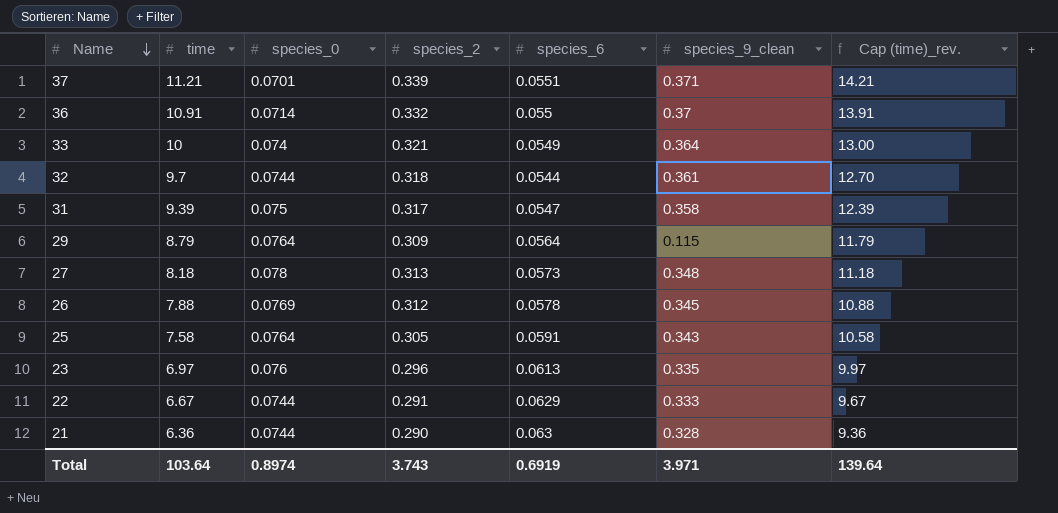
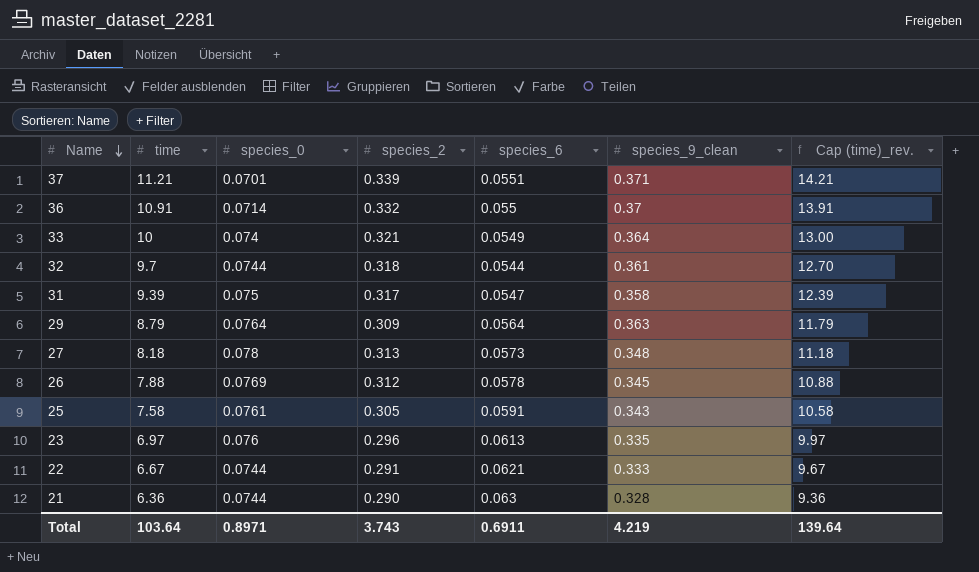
29 | species_9_clean: 0.115 -> 0.363
25 | species_0: 0.0764 -> 0.0761
22 | species_6: 0.0629 -> 0.0621
Total | species_0: 0.8974 -> 0.8971
Total | species_6: 0.6919 -> 0.6911
Total | species_9_clean: 3.971 -> 4.219

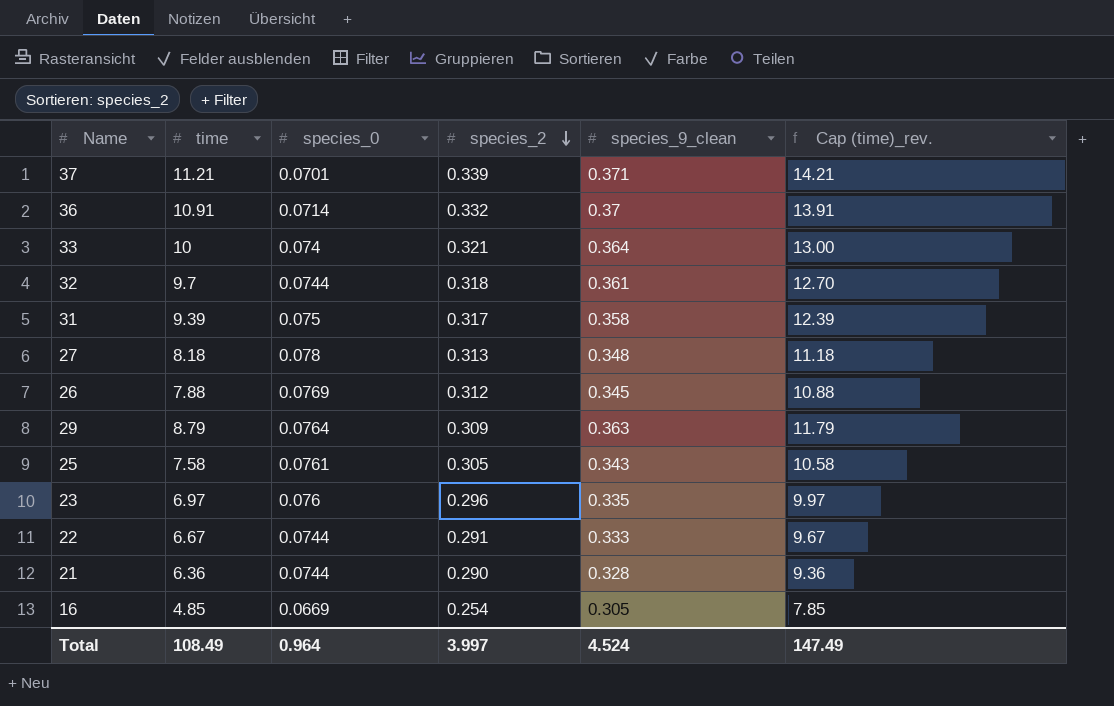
row order: Name descending -> species_2 descending
column species_6 | position: 5 -> none
row 16: none -> 4.85 | 0.0669 | 0.254 | 0.305 | 7.85
Total | time: 103.64 -> 108.49
Total | species_0: 0.8971 -> 0.964
Total | species_2: 3.743 -> 3.997
Total | species_9_clean: 4.219 -> 4.524
Total | Cap (time)_rev.: 139.64 -> 147.49

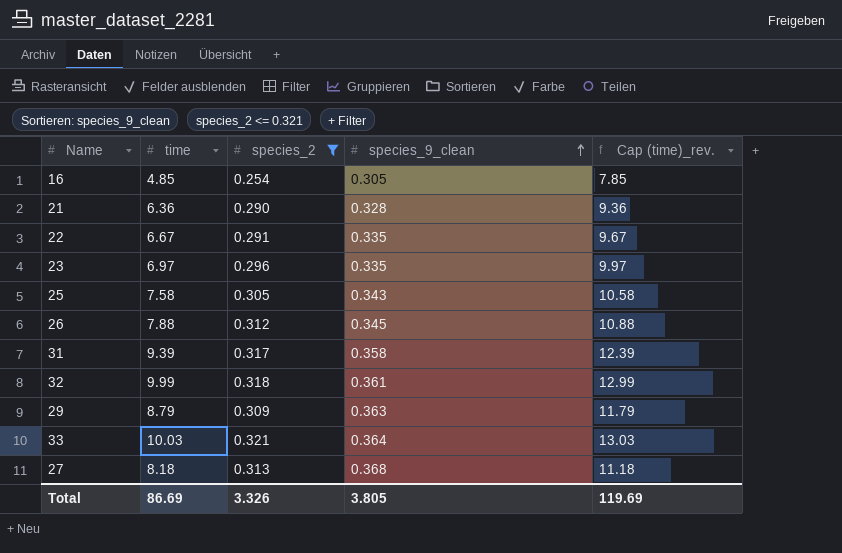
filter: none -> species_2 <= 0.321
row order: species_2 descending -> species_9_clean ascending
column species_0 | position: 3 -> none
22 | species_9_clean: 0.333 -> 0.335
32 | time: 9.7 -> 9.99
32 | Cap (time)_rev.: 12.70 -> 12.99
33 | time: 10 -> 10.03
33 | Cap (time)_rev.: 13.00 -> 13.03
27 | species_9_clean: 0.348 -> 0.368
Total | time: 108.49 -> 86.69
Total | species_2: 3.997 -> 3.326
Total | species_9_clean: 4.524 -> 3.805
Total | Cap (time)_rev.: 147.49 -> 119.69

